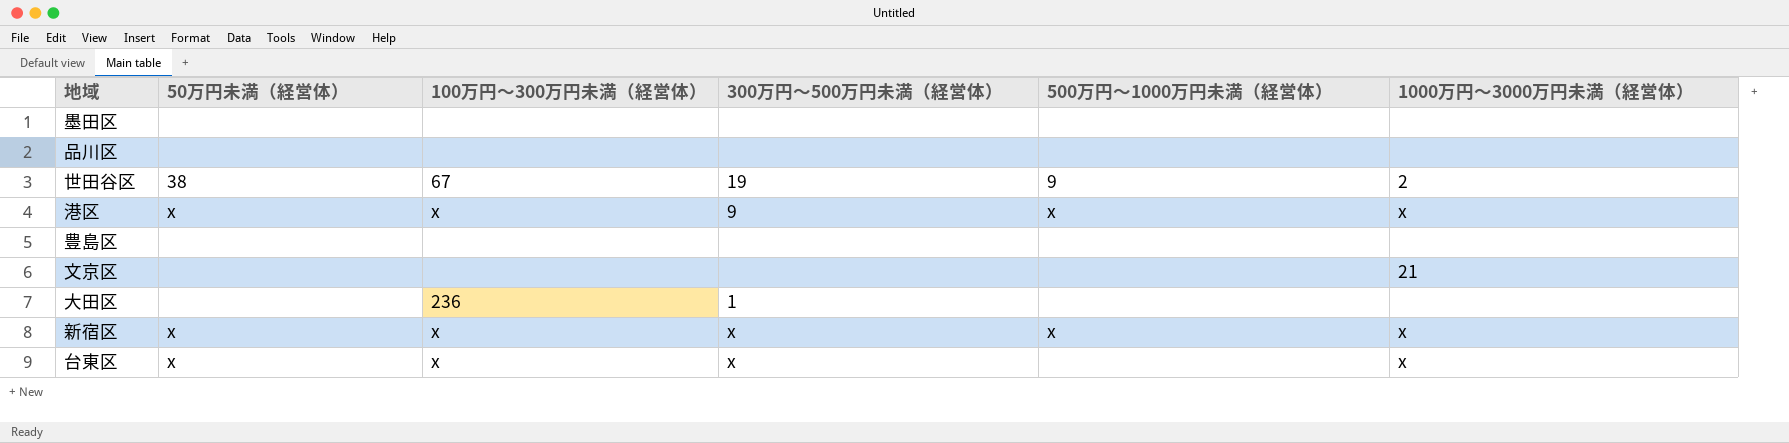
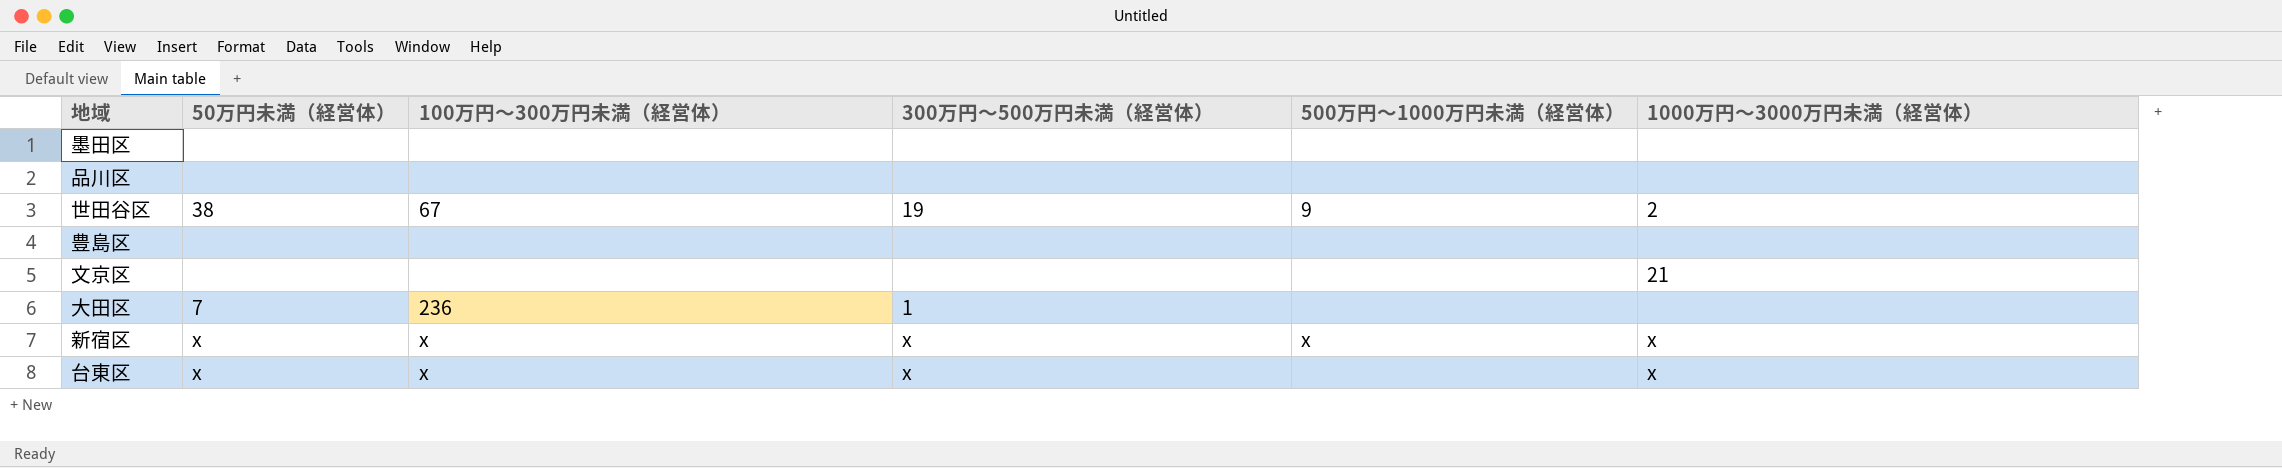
row 港区: x | x | 9 | x | x -> none
大田区 | 50万円未満（経営体）: none -> 7

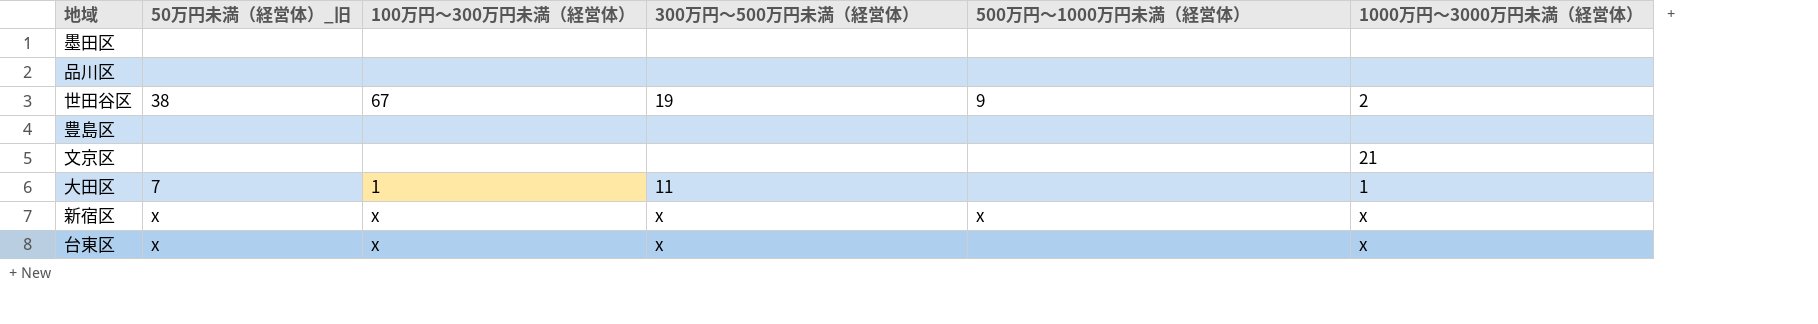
column name: 50万円未満（経営体） -> 50万円未満（経営体）_旧
大田区 | 100万円～300万円未満（経営体）: 236 -> 1
大田区 | 300万円～500万円未満（経営体）: 1 -> 11
大田区 | 1000万円～3000万円未満（経営体）: none -> 1

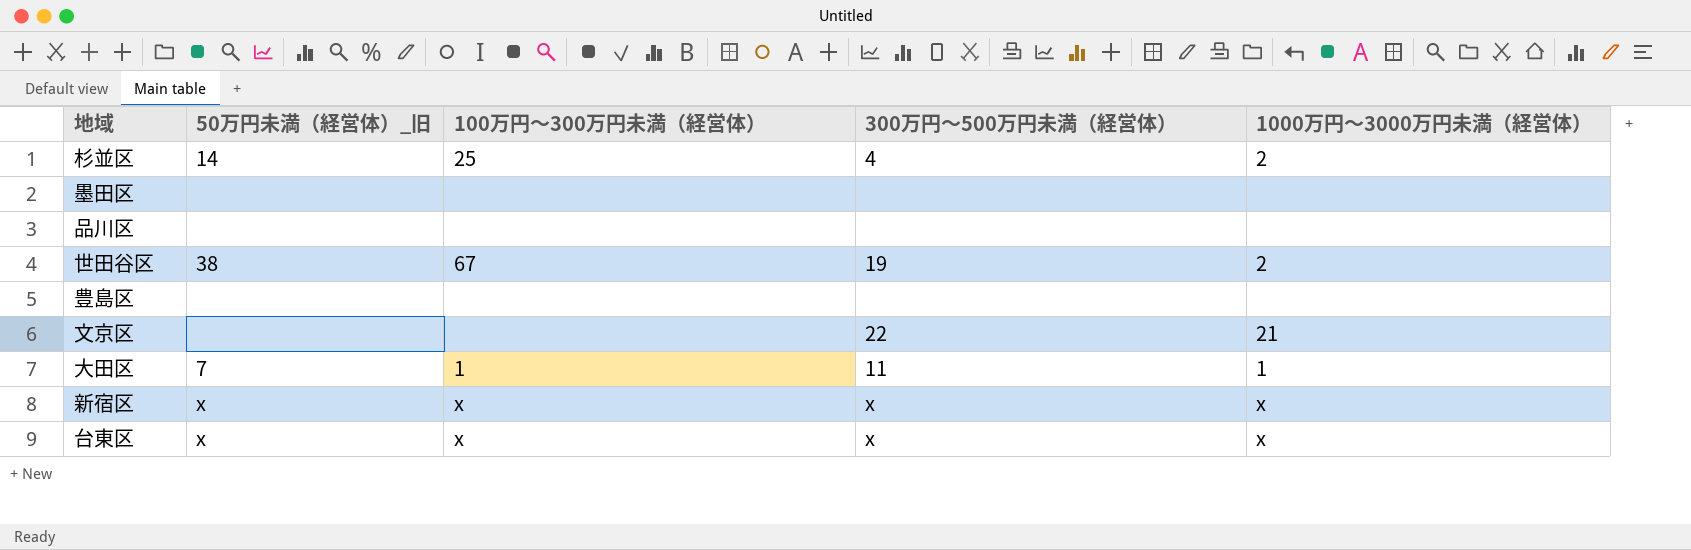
column 500万円～1000万円未満（経営体） | position: 5 -> none
row 杉並区: none -> 14 | 25 | 4 | 2
文京区 | 300万円～500万円未満（経営体）: none -> 22

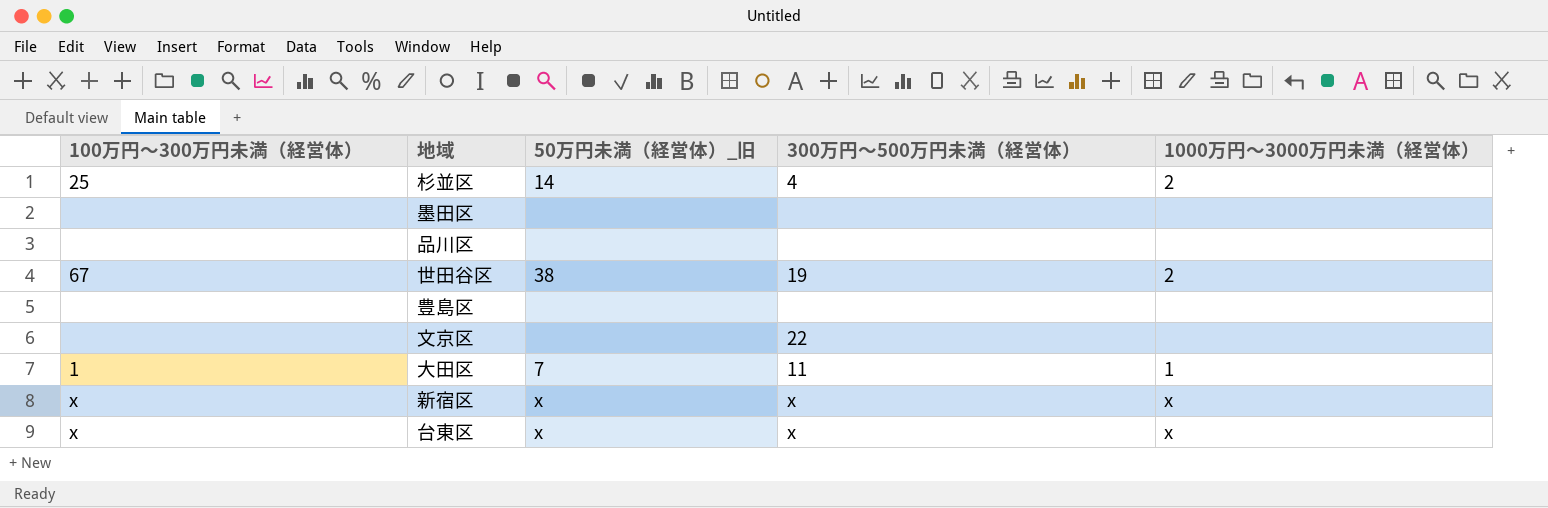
column 100万円～300万円未満（経営体） | position: 3 -> 1
文京区 | 1000万円～3000万円未満（経営体）: 21 -> none

